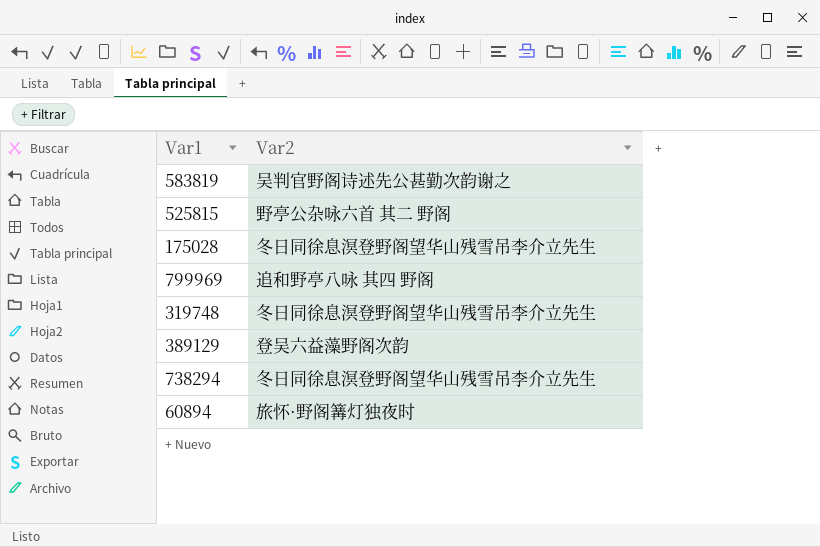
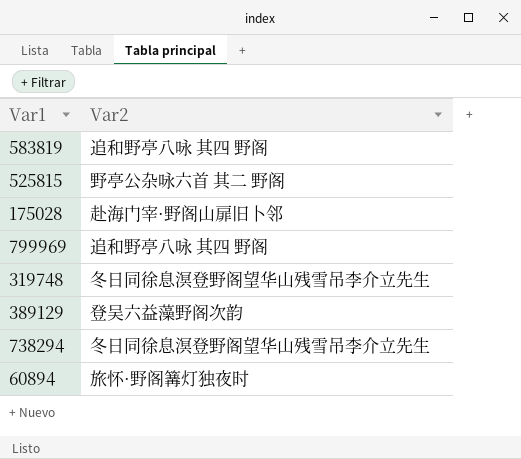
583819 | Var2: 吴判官野阁诗述先公甚勤次韵谢之 -> 追和野亭八咏 其四 野阁
175028 | Var2: 冬日同徐息溟登野阁望华山残雪吊李介立先生 -> 赴海门宰·野阁山扉旧卜邻

